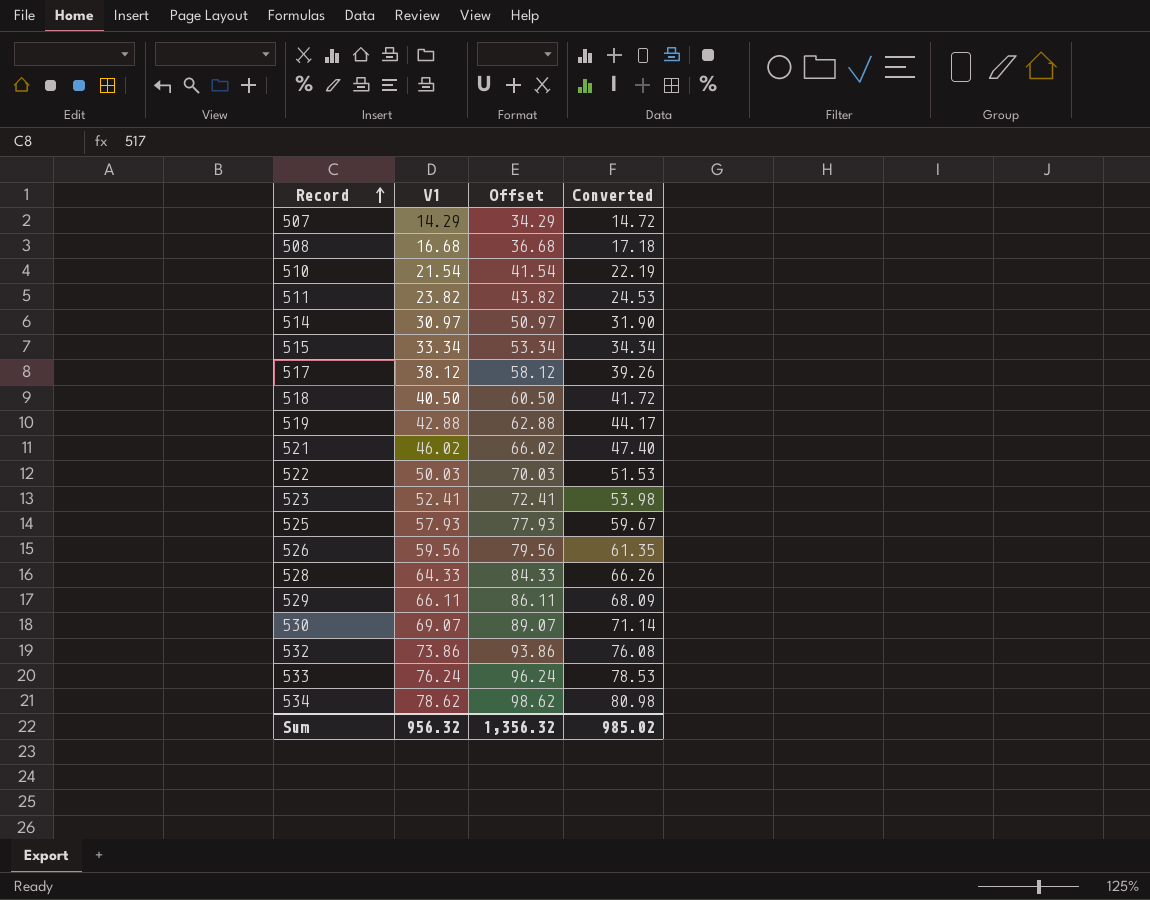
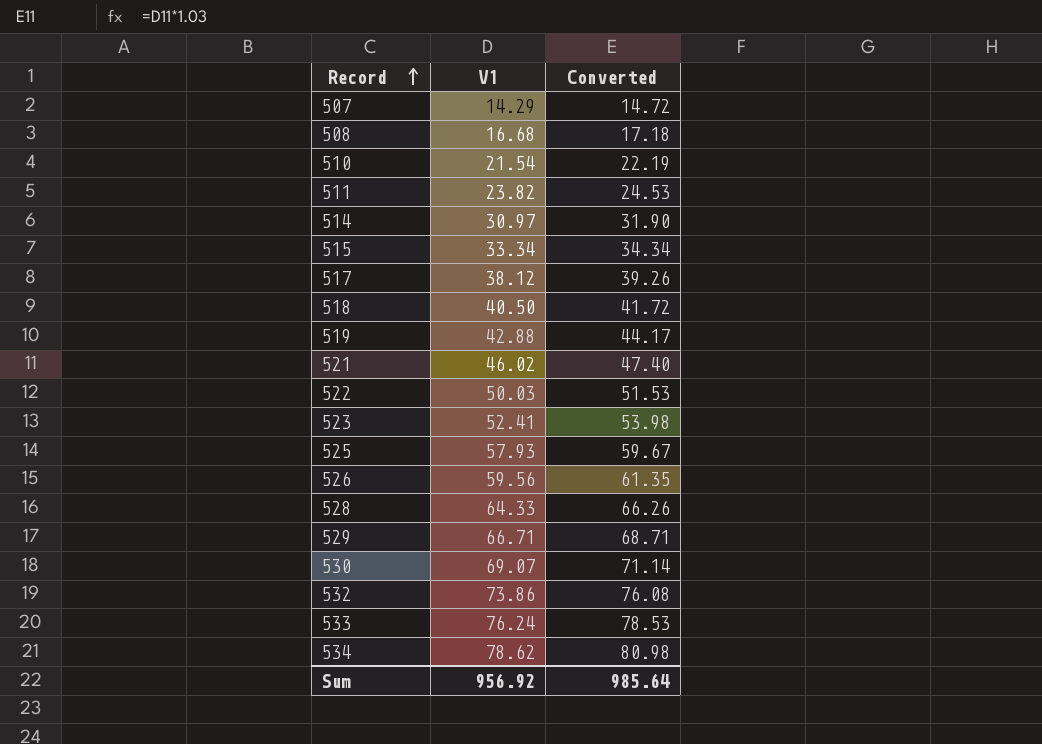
column Offset | formula: [V1] + 20 -> none
529 | V1: 66.11 -> 66.71
529 | Converted: 68.09 -> 68.71
Sum | V1: 956.32 -> 956.92
Sum | Converted: 985.02 -> 985.64

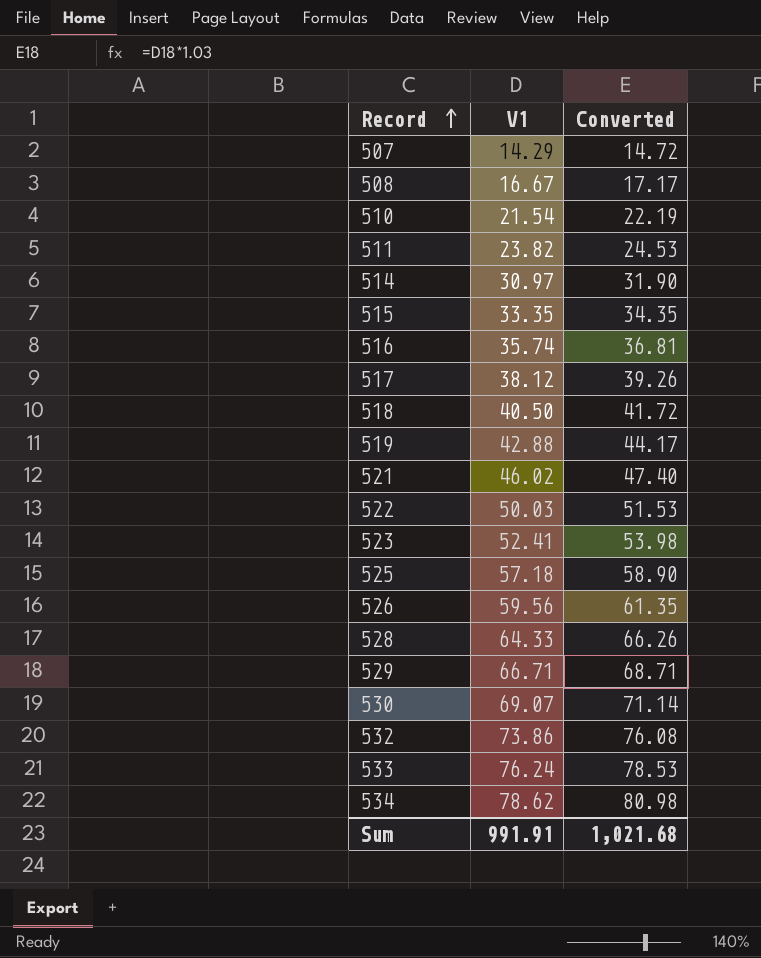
508 | V1: 16.68 -> 16.67
508 | Converted: 17.18 -> 17.17
515 | V1: 33.34 -> 33.35
515 | Converted: 34.34 -> 34.35
row 516: none -> 35.74 | 36.81
525 | V1: 57.93 -> 57.18
525 | Converted: 59.67 -> 58.90
Sum | V1: 956.92 -> 991.91
Sum | Converted: 985.64 -> 1,021.68

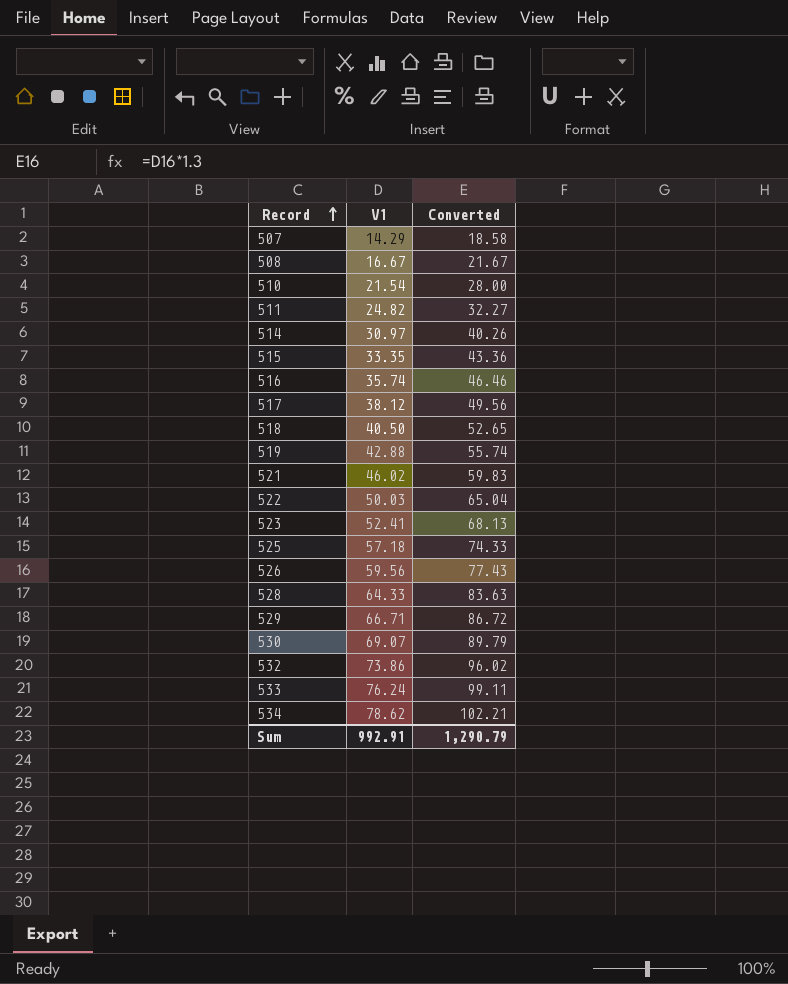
column Converted | formula: [V1] * 1.03 -> [V1] * 1.3
511 | V1: 23.82 -> 24.82
Sum | V1: 991.91 -> 992.91
Sum | Converted: 1,021.68 -> 1,290.79

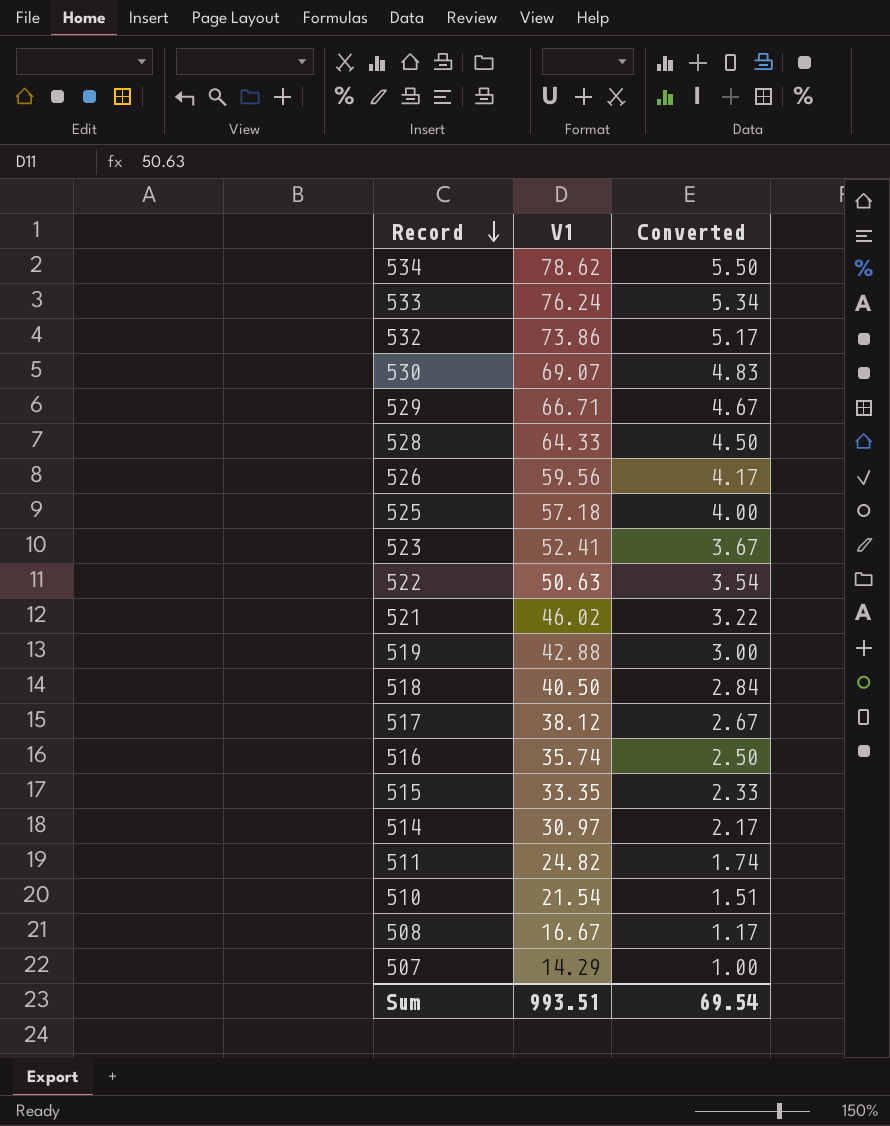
row order: Record ascending -> Record descending
column Converted | formula: [V1] * 1.3 -> [V1] * 0.07
522 | V1: 50.03 -> 50.63
Sum | V1: 992.91 -> 993.51
Sum | Converted: 1,290.79 -> 69.54

